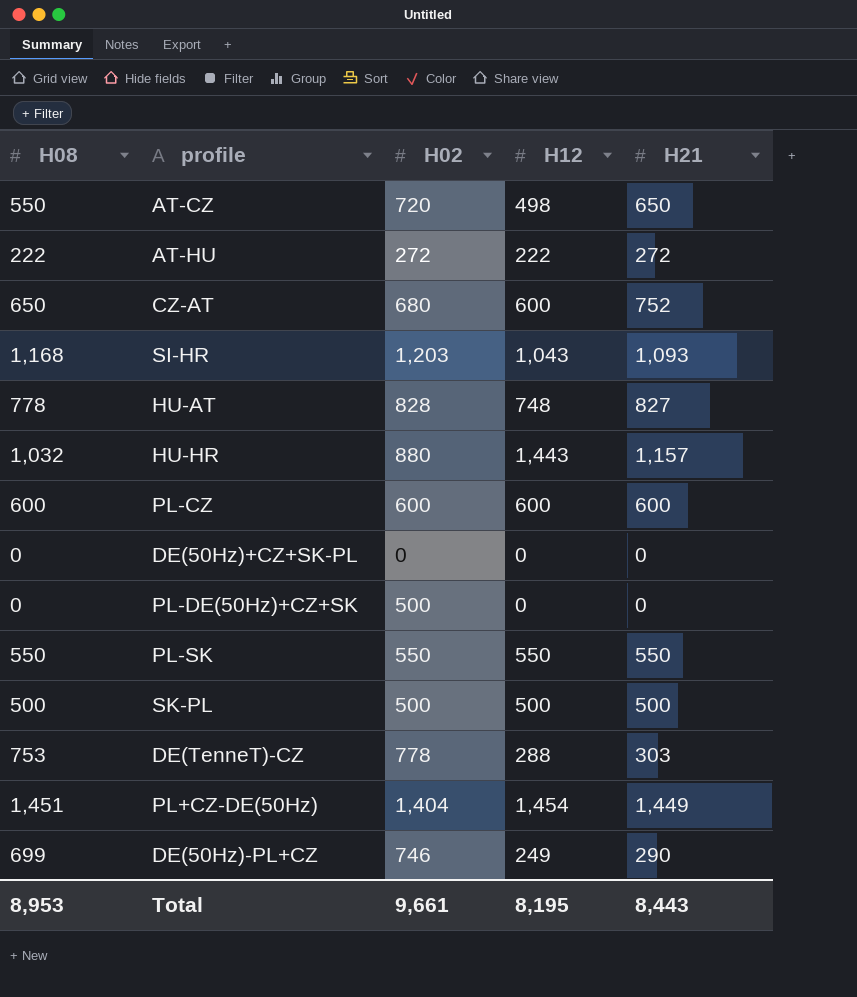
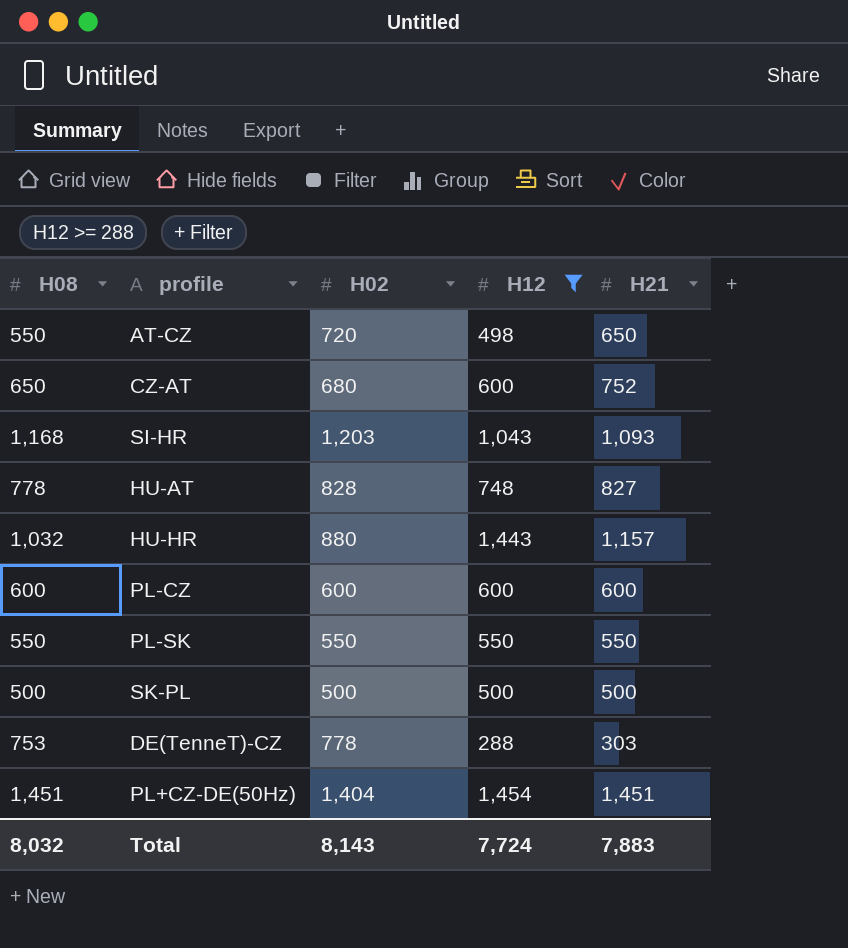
filter: none -> H12 >= 288
PL+CZ-DE(50Hz) | H21: 1,449 -> 1,451
Total | H08: 8,953 -> 8,032
Total | H02: 9,661 -> 8,143
Total | H12: 8,195 -> 7,724
Total | H21: 8,443 -> 7,883

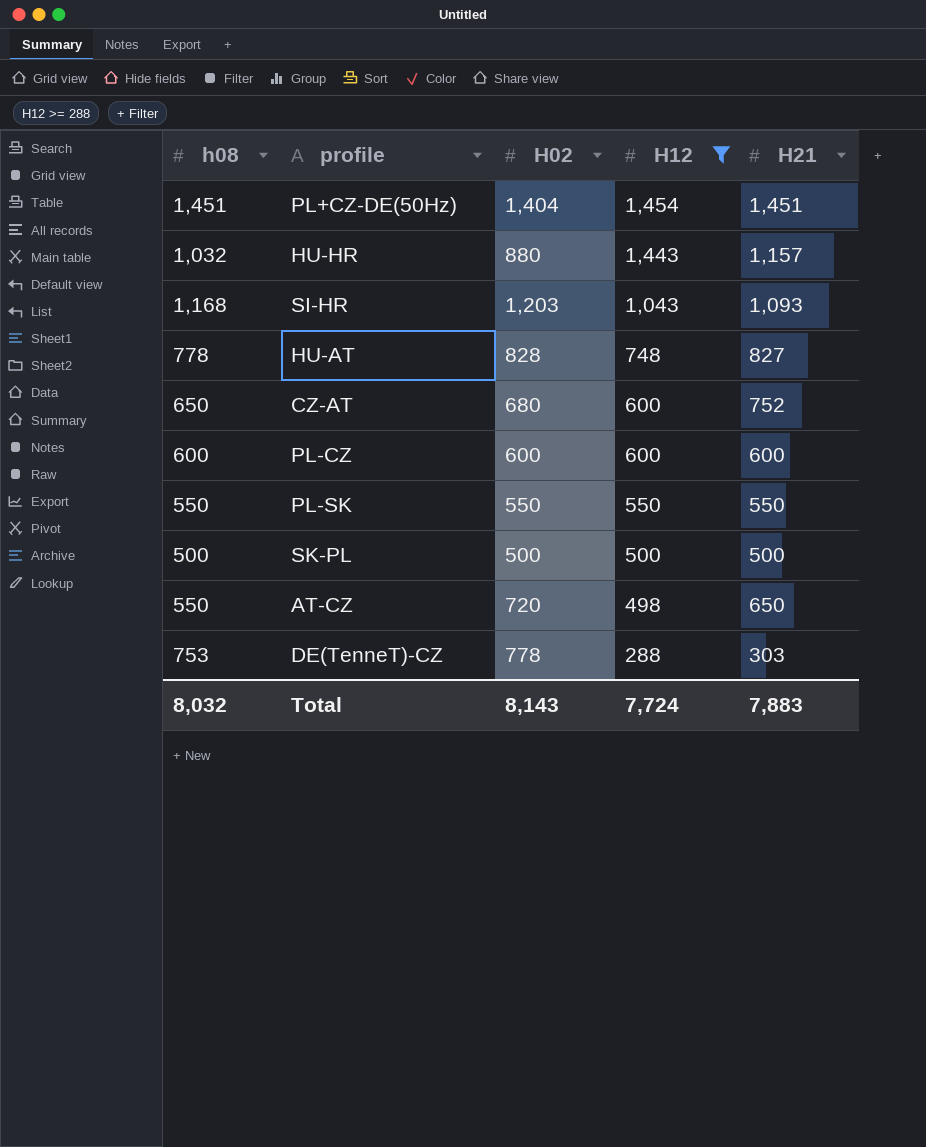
row order: none -> H12 descending
column name: H08 -> h08

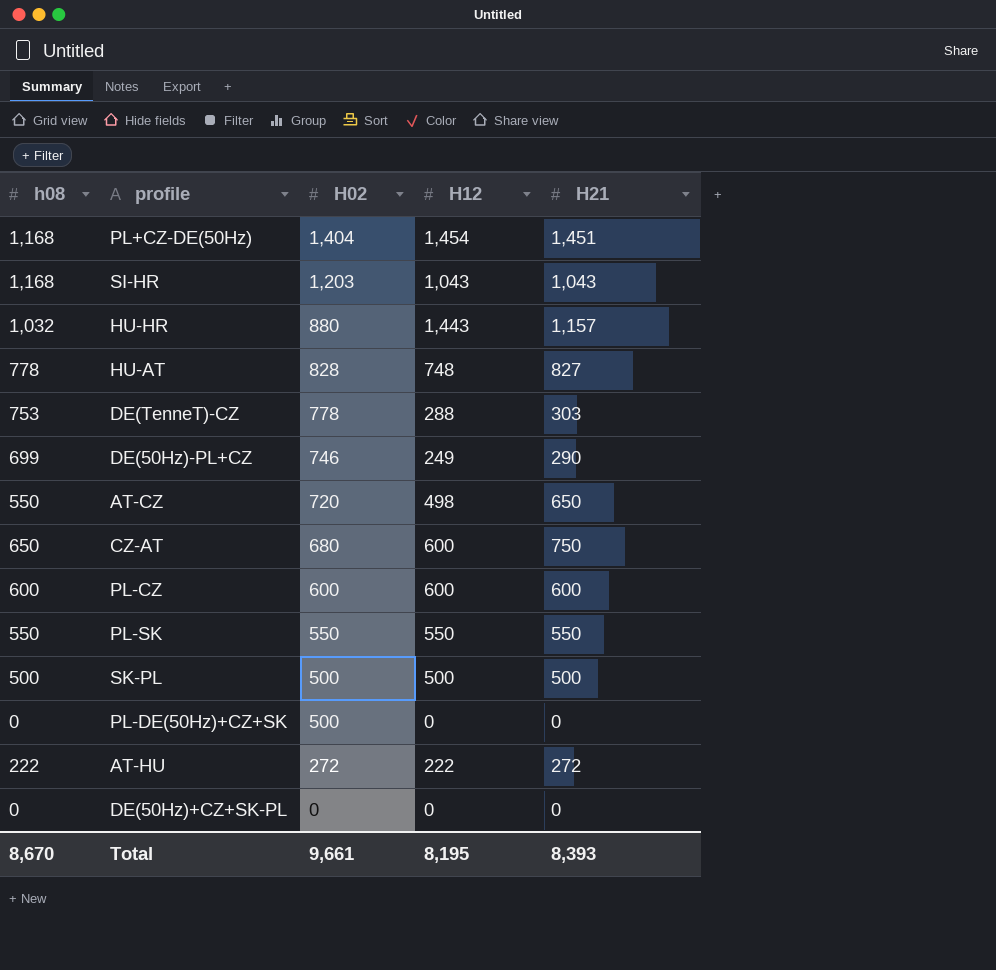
filter: H12 >= 288 -> none
row order: H12 descending -> H02 descending
PL+CZ-DE(50Hz) | h08: 1,451 -> 1,168
SI-HR | H21: 1,093 -> 1,043
CZ-AT | H21: 752 -> 750
Total | h08: 8,032 -> 8,670
Total | H02: 8,143 -> 9,661
Total | H12: 7,724 -> 8,195
Total | H21: 7,883 -> 8,393

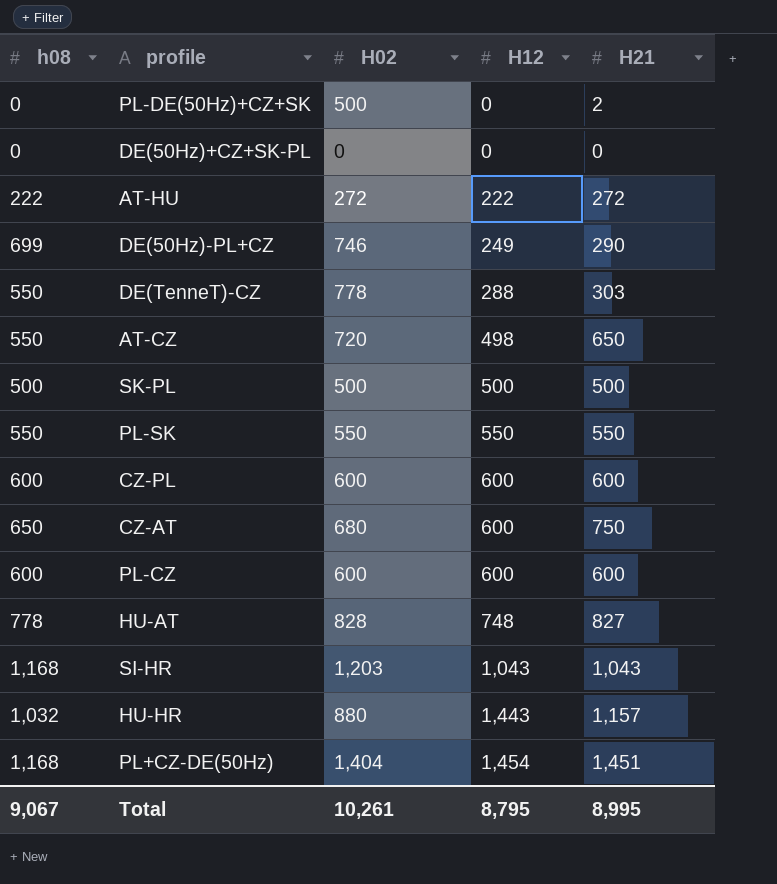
row order: H02 descending -> H12 ascending
PL-DE(50Hz)+CZ+SK | H21: 0 -> 2
DE(TenneT)-CZ | h08: 753 -> 550
row CZ-PL: none -> 600 | 600 | 600 | 600
Total | h08: 8,670 -> 9,067
Total | H02: 9,661 -> 10,261
Total | H12: 8,195 -> 8,795
Total | H21: 8,393 -> 8,995

